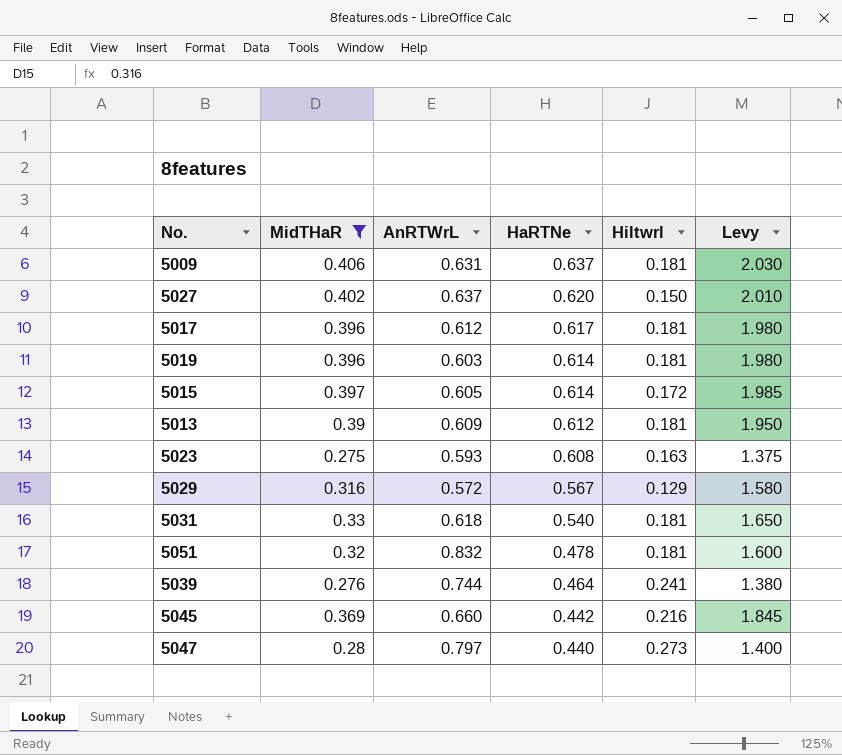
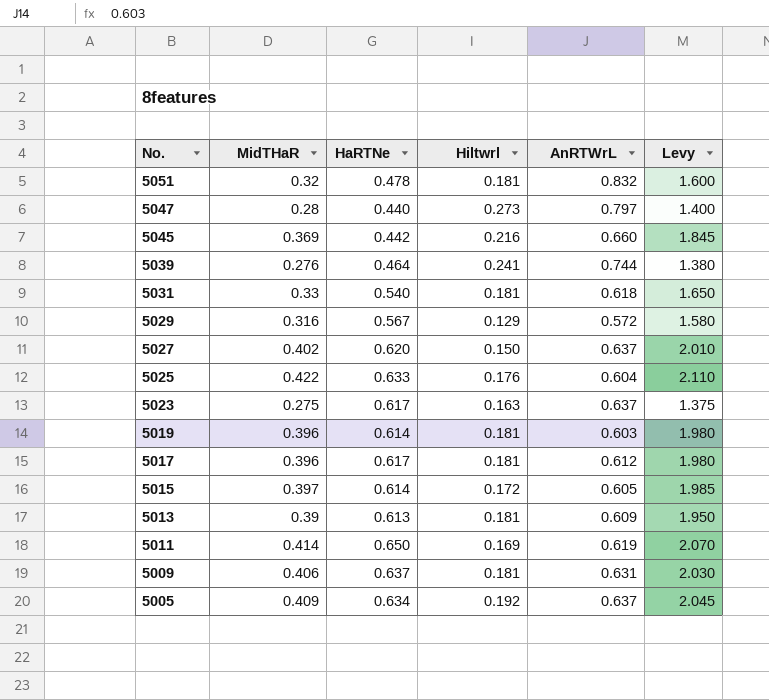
filter: MidTHaR <= 0.406 -> none
row order: HaRTNe descending -> No. descending
column AnRTWrL | position: 3 -> 5
5023 | HaRTNe: 0.608 -> 0.617
5023 | AnRTWrL: 0.593 -> 0.637
5013 | HaRTNe: 0.612 -> 0.613

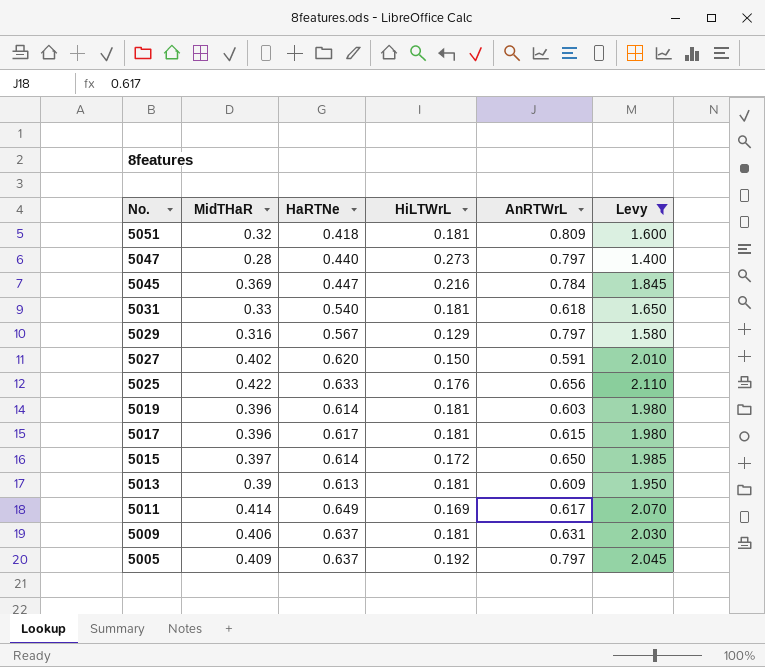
filter: none -> Levy >= 1.400
column name: Hiltwrl -> HiLTWrL
5051 | HaRTNe: 0.478 -> 0.418
5051 | AnRTWrL: 0.832 -> 0.809
5045 | HaRTNe: 0.442 -> 0.447
5045 | AnRTWrL: 0.660 -> 0.784
5029 | AnRTWrL: 0.572 -> 0.797
5027 | AnRTWrL: 0.637 -> 0.591
5025 | AnRTWrL: 0.604 -> 0.656
5017 | AnRTWrL: 0.612 -> 0.615
5015 | AnRTWrL: 0.605 -> 0.650
5011 | HaRTNe: 0.650 -> 0.649
5011 | AnRTWrL: 0.619 -> 0.617
5005 | HaRTNe: 0.634 -> 0.637
5005 | AnRTWrL: 0.637 -> 0.797

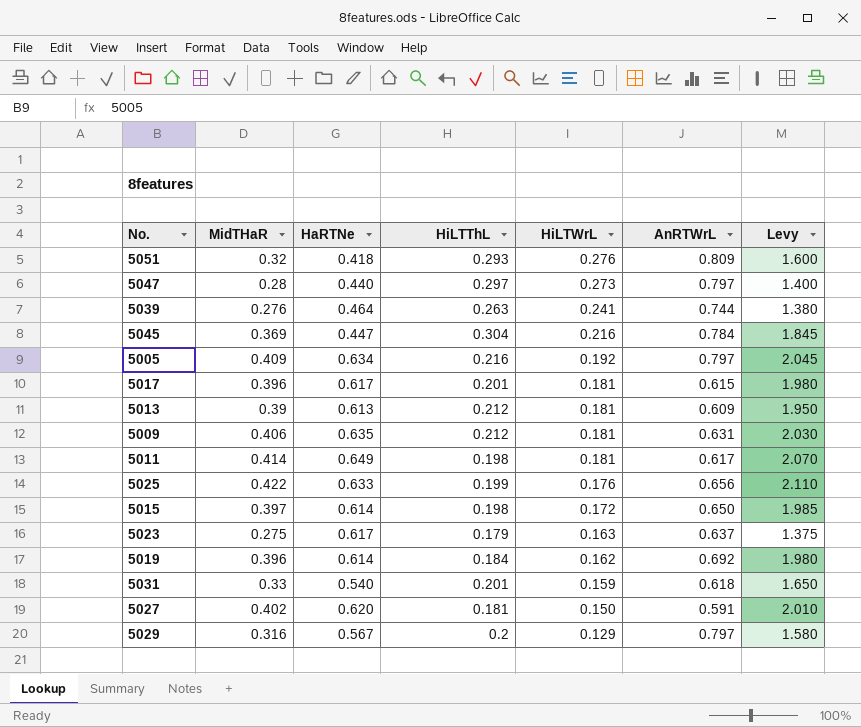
filter: Levy >= 1.400 -> none
row order: No. descending -> HiLTWrL descending
column HiLTThL | position: none -> 4
5051 | HiLTWrL: 0.181 -> 0.276
5005 | HaRTNe: 0.637 -> 0.634
5009 | HaRTNe: 0.637 -> 0.635
5011 | HiLTWrL: 0.169 -> 0.181
5019 | HiLTWrL: 0.181 -> 0.162
5019 | AnRTWrL: 0.603 -> 0.692
5031 | HiLTWrL: 0.181 -> 0.159

